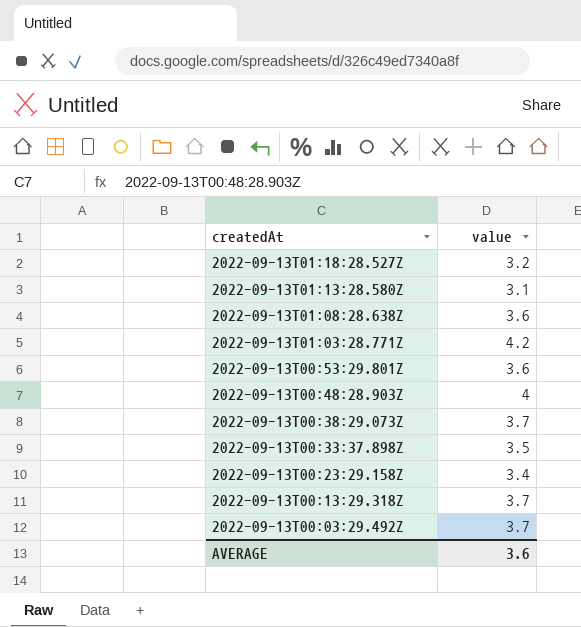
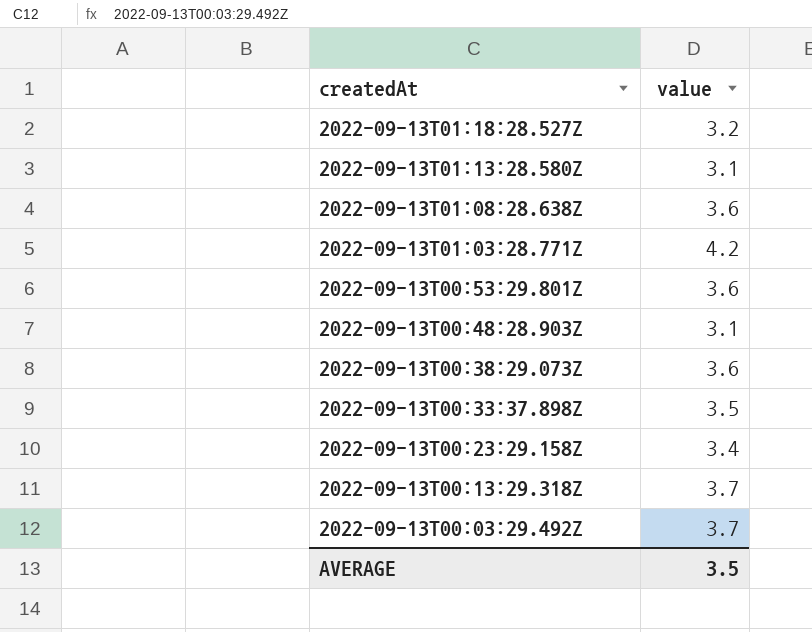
2022-09-13T00:48:28.903Z | value: 4 -> 3.1
2022-09-13T00:38:29.073Z | value: 3.7 -> 3.6
AVERAGE | value: 3.6 -> 3.5

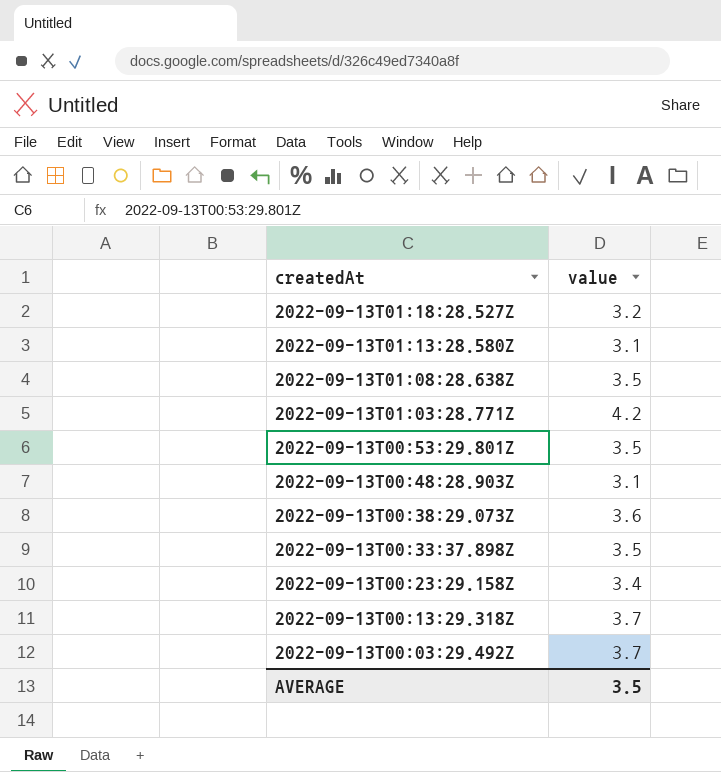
2022-09-13T01:08:28.638Z | value: 3.6 -> 3.5
2022-09-13T00:53:29.801Z | value: 3.6 -> 3.5

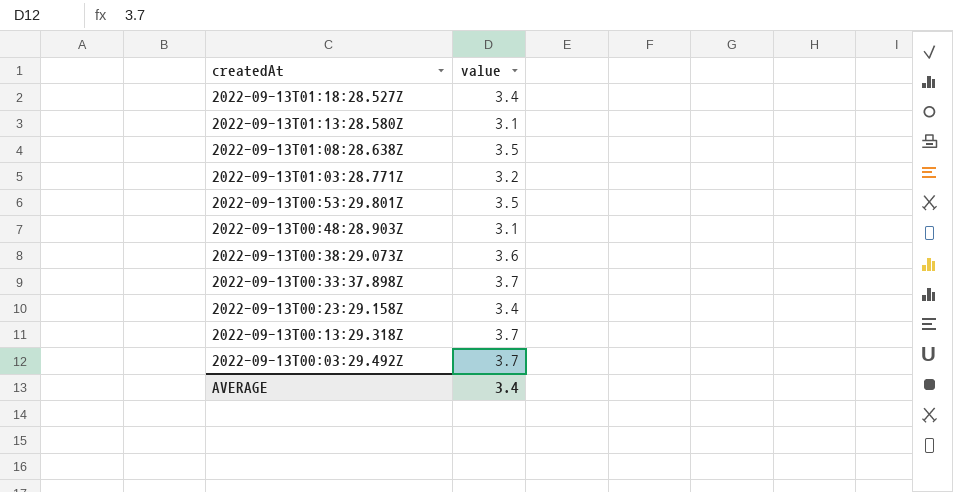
2022-09-13T01:18:28.527Z | value: 3.2 -> 3.4
2022-09-13T01:03:28.771Z | value: 4.2 -> 3.2
2022-09-13T00:33:37.898Z | value: 3.5 -> 3.7
AVERAGE | value: 3.5 -> 3.4

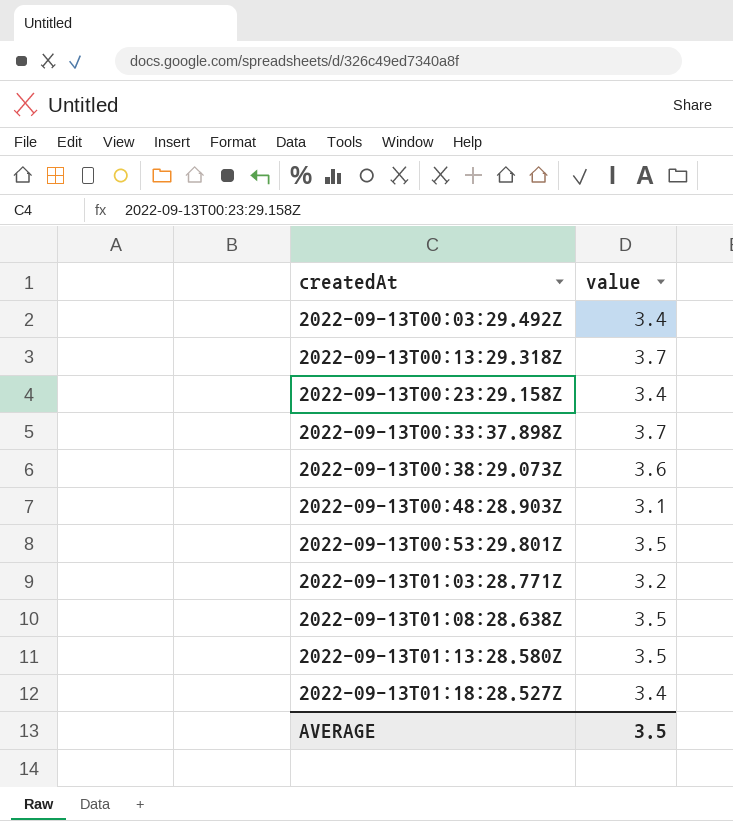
row order: createdAt descending -> createdAt ascending
2022-09-13T00:03:29.492Z | value: 3.7 -> 3.4
2022-09-13T01:13:28.580Z | value: 3.1 -> 3.5
AVERAGE | value: 3.4 -> 3.5

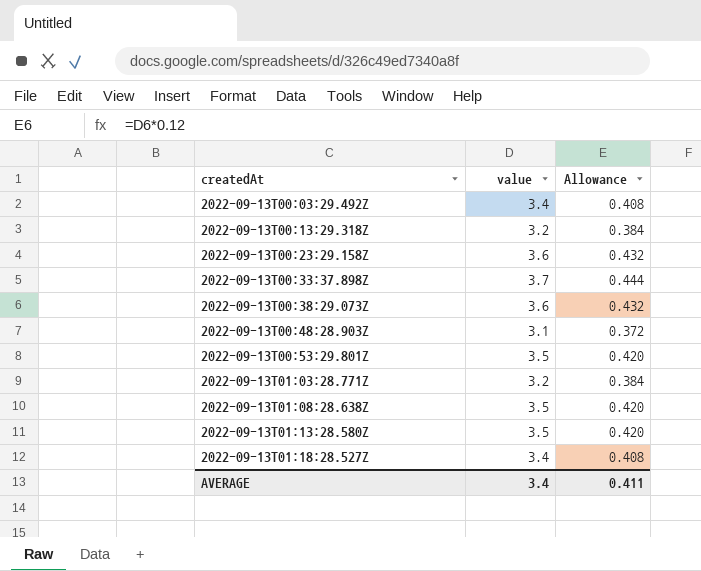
column Allowance | formula: none -> [value] * 0.12
2022-09-13T00:13:29.318Z | value: 3.7 -> 3.2
2022-09-13T00:23:29.158Z | value: 3.4 -> 3.6
AVERAGE | value: 3.5 -> 3.4

